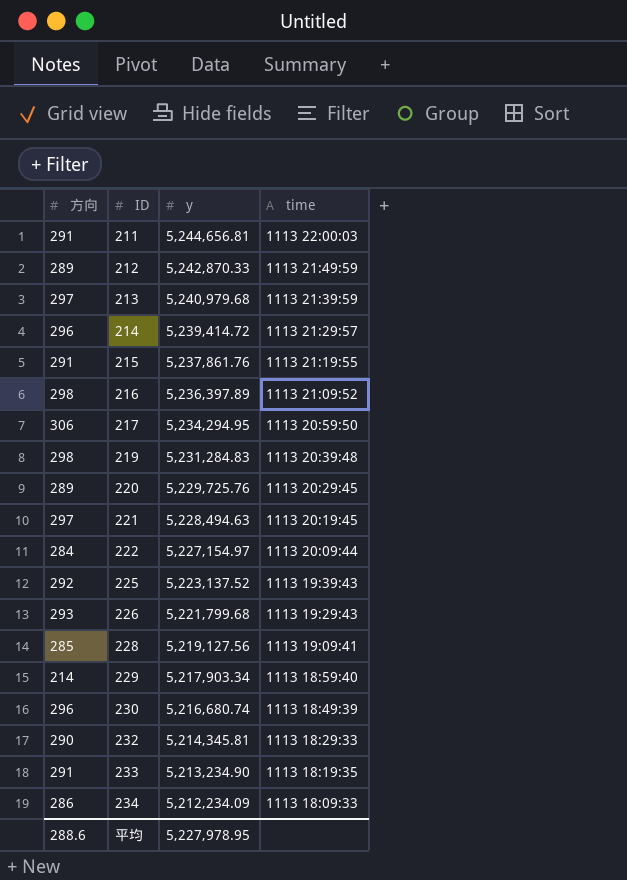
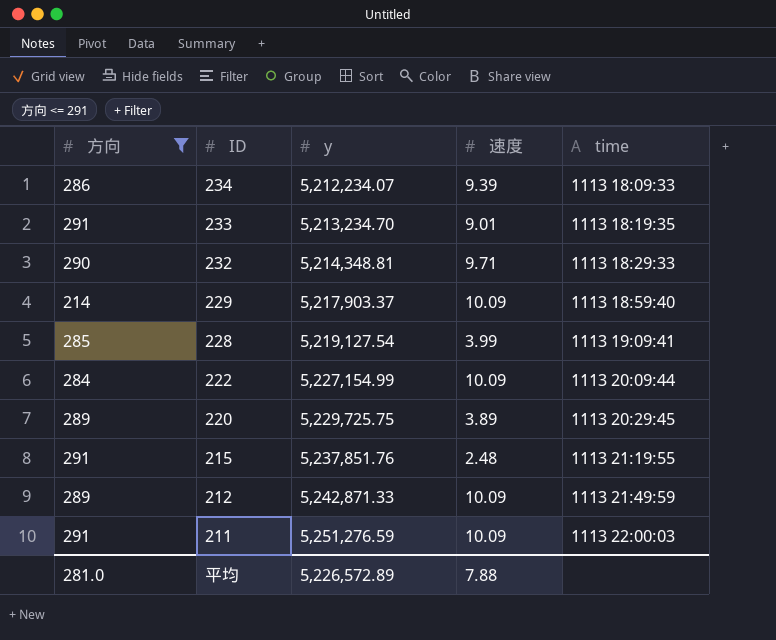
filter: none -> 方向 <= 291
row order: ID ascending -> ID descending
column 速度 | position: none -> 4
234 | y: 5,212,234.09 -> 5,212,234.07
233 | y: 5,213,234.90 -> 5,213,234.70
232 | y: 5,214,345.81 -> 5,214,348.81
229 | y: 5,217,903.34 -> 5,217,903.37
228 | y: 5,219,127.56 -> 5,219,127.54
222 | y: 5,227,154.97 -> 5,227,154.99
220 | y: 5,229,725.76 -> 5,229,725.75
215 | y: 5,237,861.76 -> 5,237,851.76
212 | y: 5,242,870.33 -> 5,242,871.33
211 | y: 5,244,656.81 -> 5,251,276.59
平均 | 方向: 288.6 -> 281.0
平均 | y: 5,227,978.95 -> 5,226,572.89

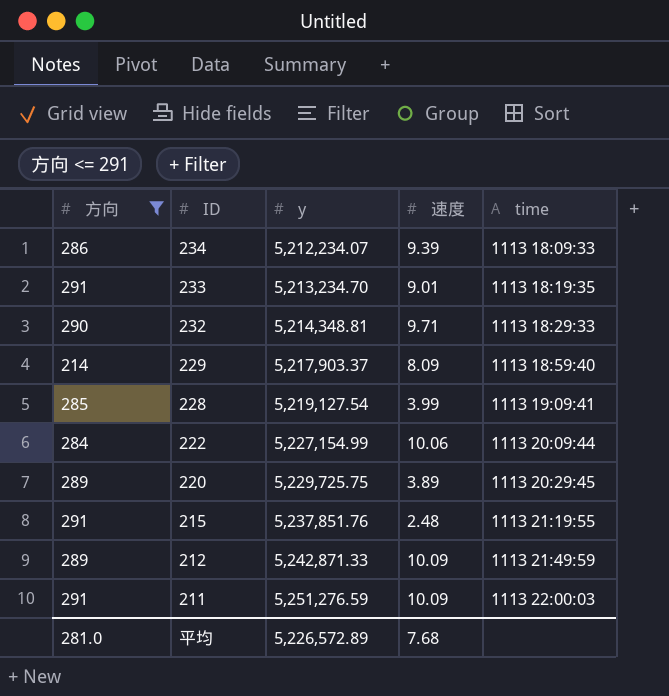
229 | 速度: 10.09 -> 8.09
222 | 速度: 10.09 -> 10.06
平均 | 速度: 7.88 -> 7.68

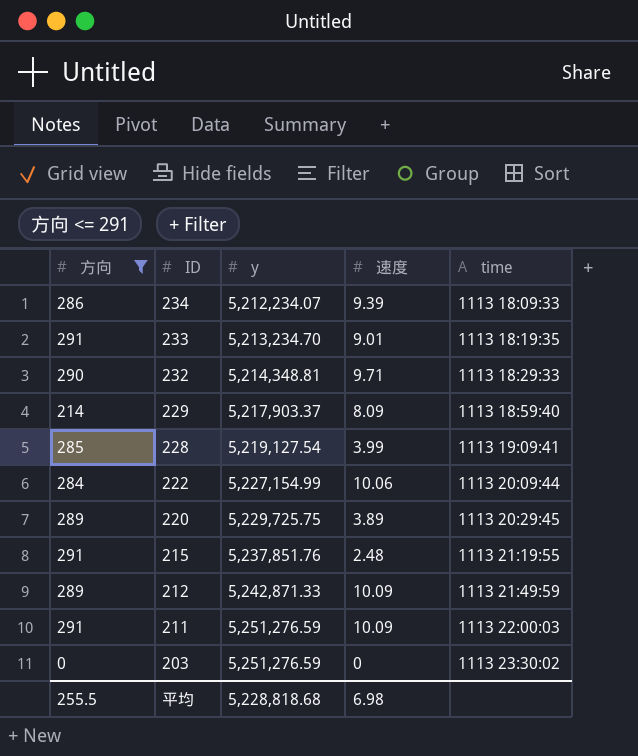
row 203: none -> 0 | 5,251,276.59 | 0 | 1113 23:30:02
平均 | 方向: 281.0 -> 255.5
平均 | y: 5,226,572.89 -> 5,228,818.68
平均 | 速度: 7.68 -> 6.98

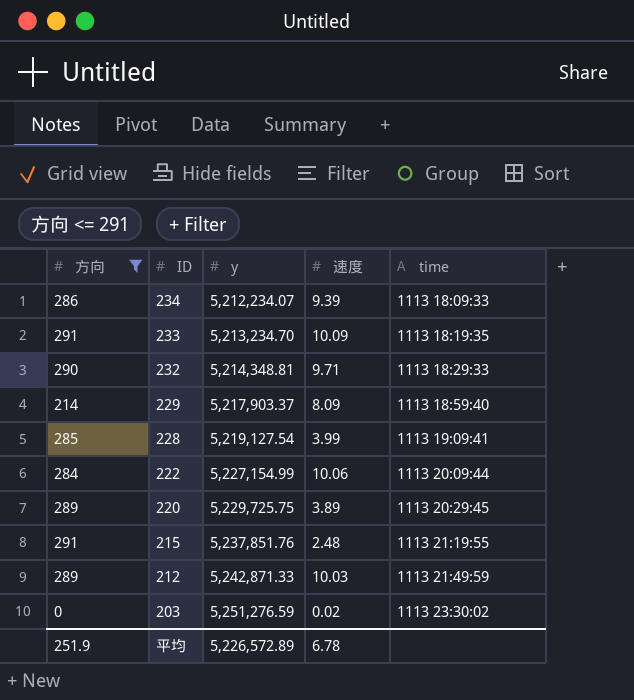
row 211: 291 | 5,251,276.59 | 10.09 | 1113 22:00:03 -> none
233 | 速度: 9.01 -> 10.09
212 | 速度: 10.09 -> 10.03
203 | 速度: 0 -> 0.02
平均 | 方向: 255.5 -> 251.9
平均 | y: 5,228,818.68 -> 5,226,572.89
平均 | 速度: 6.98 -> 6.78

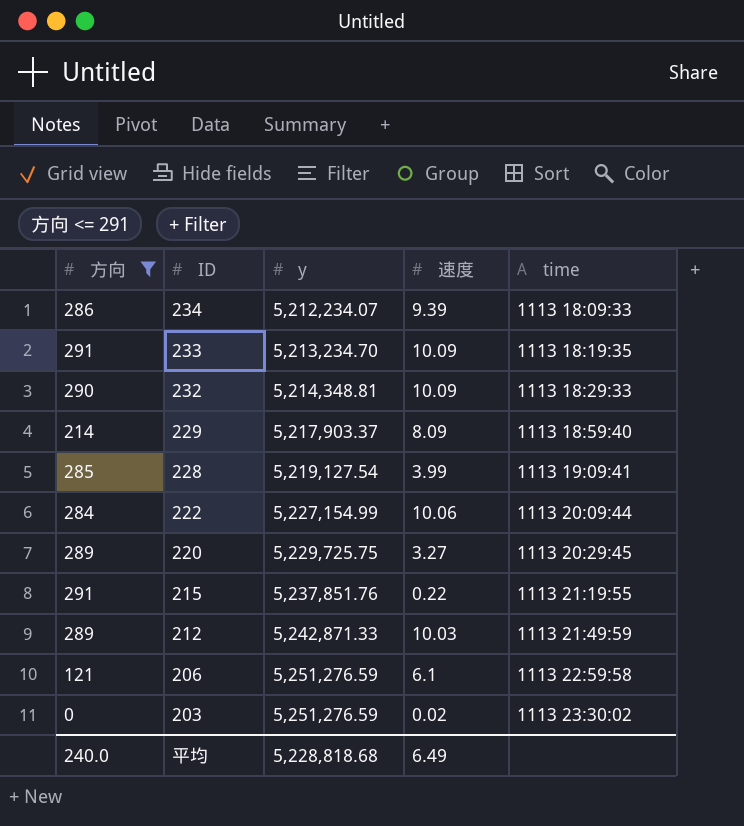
232 | 速度: 9.71 -> 10.09
220 | 速度: 3.89 -> 3.27
215 | 速度: 2.48 -> 0.22
row 206: none -> 121 | 5,251,276.59 | 6.1 | 1113 22:59:58
平均 | 方向: 251.9 -> 240.0
平均 | y: 5,226,572.89 -> 5,228,818.68
平均 | 速度: 6.78 -> 6.49

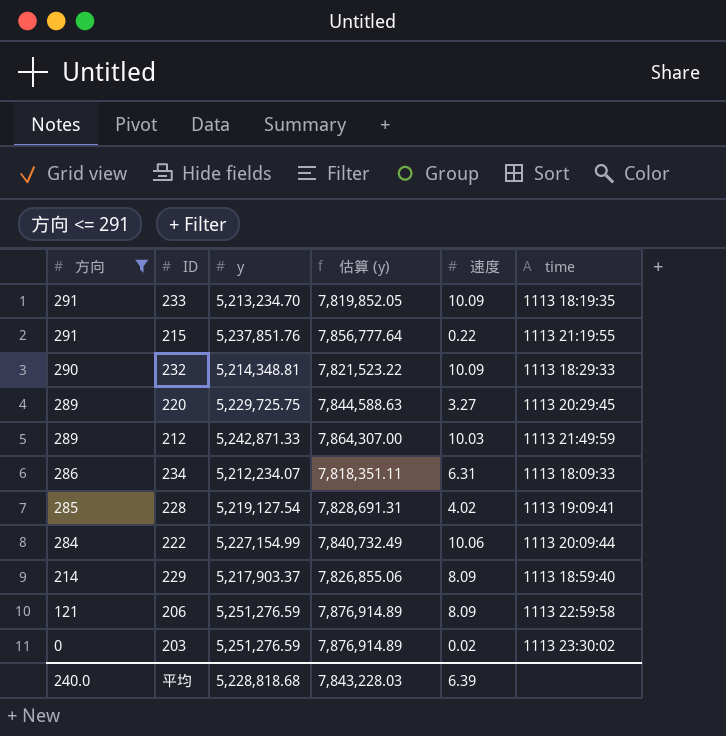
row order: ID descending -> 方向 descending
column 估算 (y) | formula: none -> [y] * 1.5
234 | 速度: 9.39 -> 6.31
228 | 速度: 3.99 -> 4.02
206 | 速度: 6.1 -> 8.09
平均 | 速度: 6.49 -> 6.39

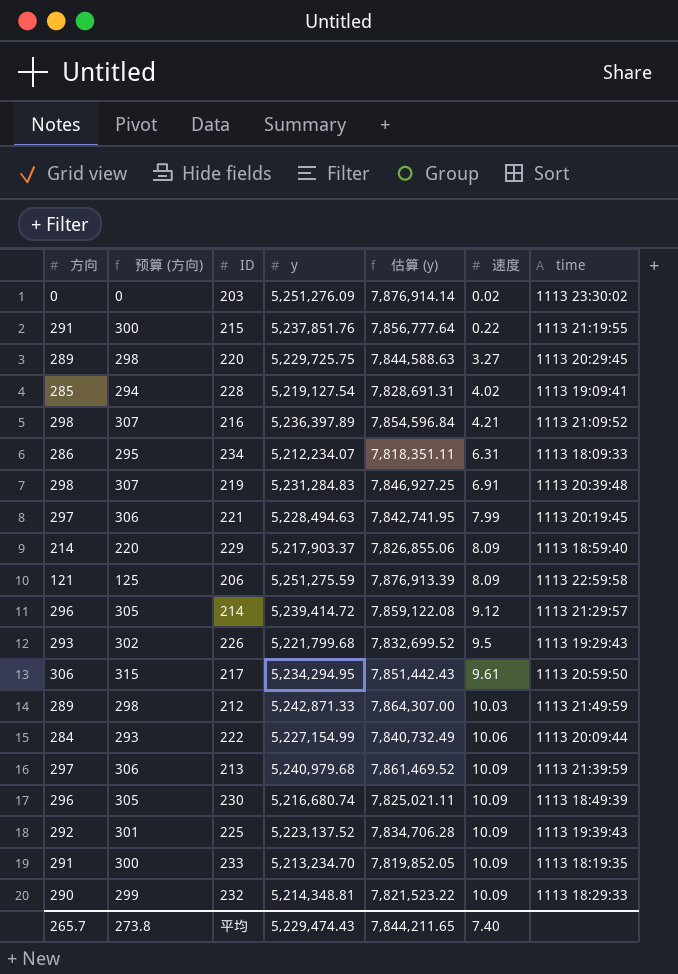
filter: 方向 <= 291 -> none
row order: 方向 descending -> 速度 ascending
column 预算 (方向) | formula: none -> [方向] * 1.03
203 | y: 5,251,276.59 -> 5,251,276.09
203 | 估算 (y): 7,876,914.89 -> 7,876,914.14
206 | y: 5,251,276.59 -> 5,251,275.59
206 | 估算 (y): 7,876,914.89 -> 7,876,913.39
平均 | 方向: 240.0 -> 265.7
平均 | y: 5,228,818.68 -> 5,229,474.43
平均 | 估算 (y): 7,843,228.03 -> 7,844,211.65
平均 | 速度: 6.39 -> 7.40

